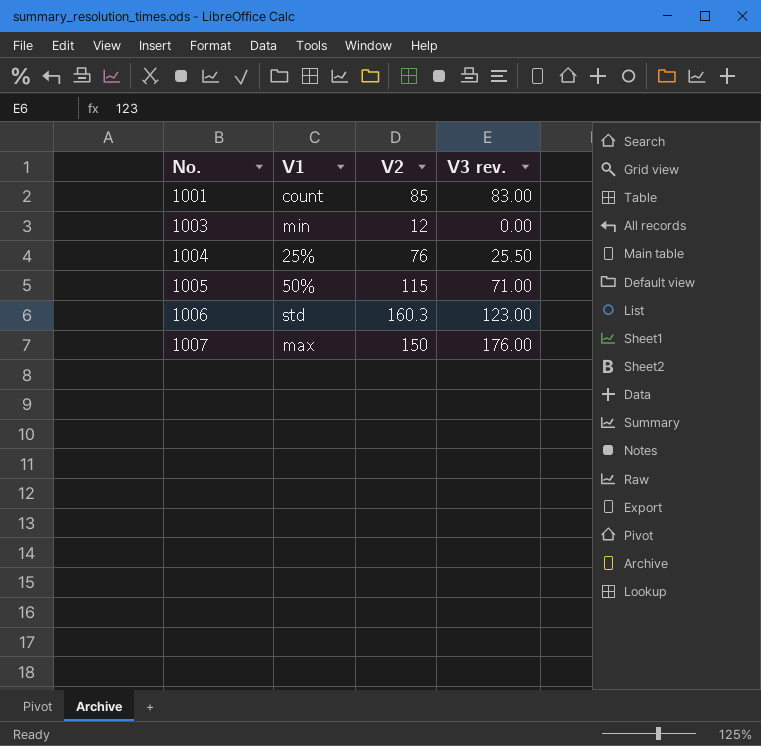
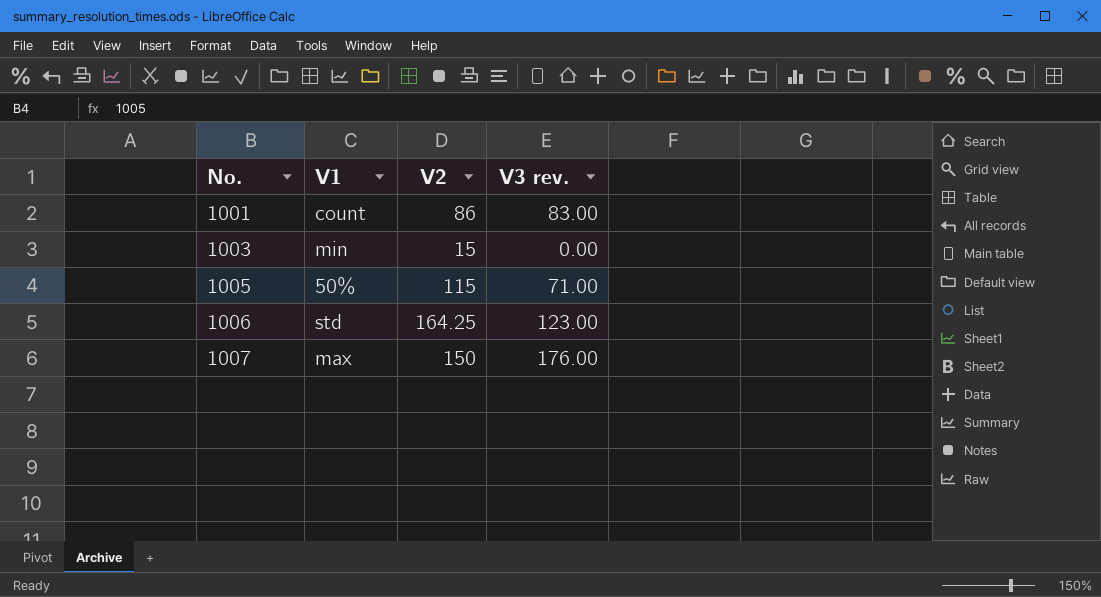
row 1004: 25% | 76 | 25.50 -> none
1001 | V2: 85 -> 86
1003 | V2: 12 -> 15
1006 | V2: 160.3 -> 164.25

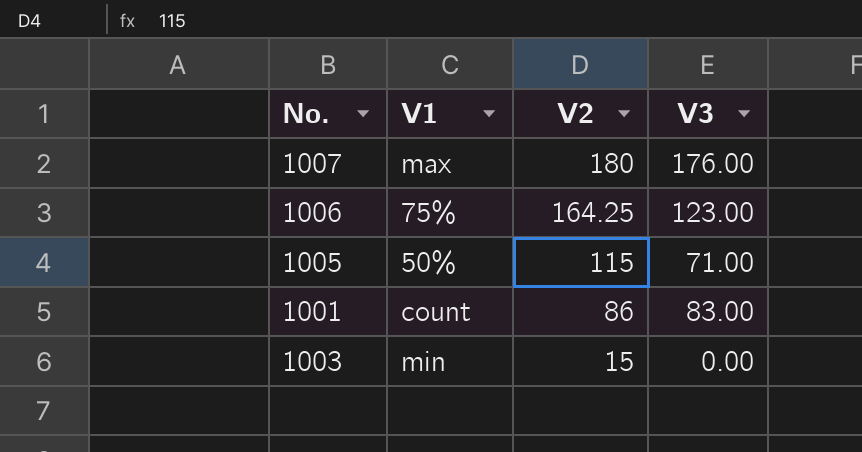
row order: No. ascending -> V2 descending
column name: V3 rev. -> V3
1007 | V2: 150 -> 180
1006 | V1: std -> 75%

